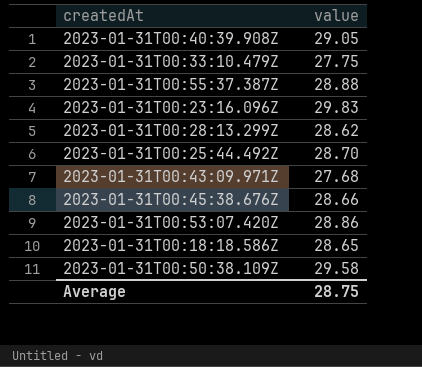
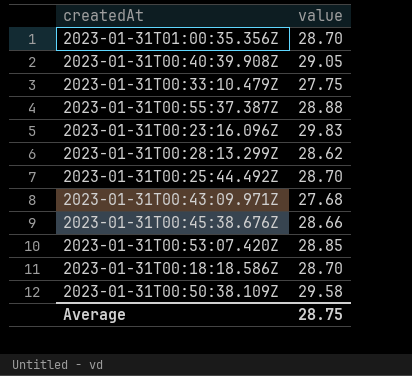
row 2023-01-31T01:00:35.356Z: none -> 28.70
2023-01-31T00:53:07.420Z | value: 28.86 -> 28.85
2023-01-31T00:18:18.586Z | value: 28.65 -> 28.70

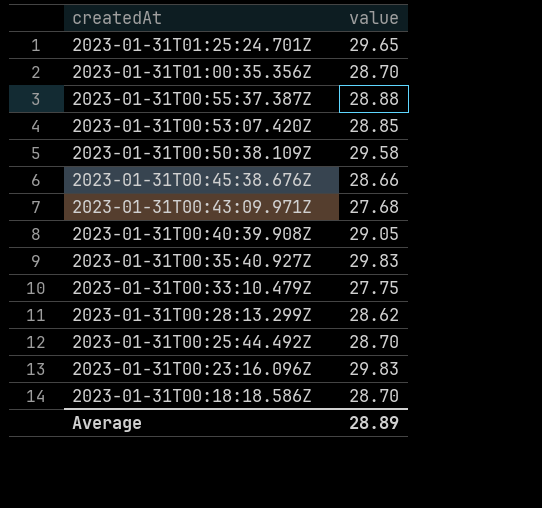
row order: none -> createdAt descending
row 2023-01-31T01:25:24.701Z: none -> 29.65
row 2023-01-31T00:35:40.927Z: none -> 29.83
Average | value: 28.75 -> 28.89

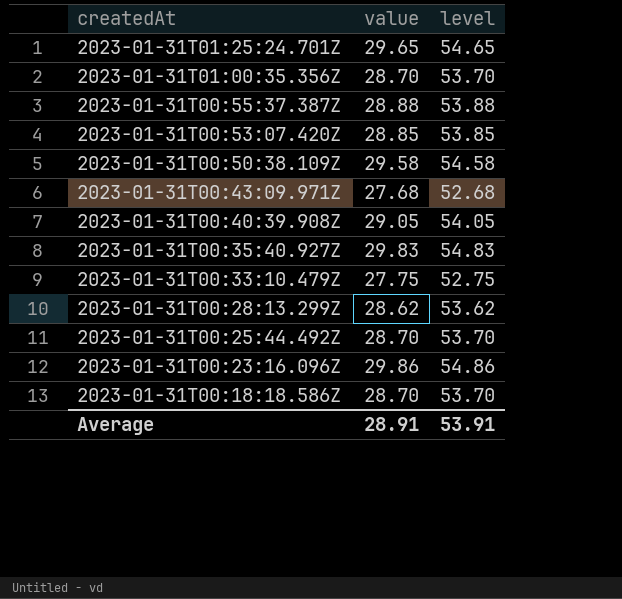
column level | formula: none -> [value] + 25
row 2023-01-31T00:45:38.676Z: 28.66 -> none
2023-01-31T00:23:16.096Z | value: 29.83 -> 29.86
Average | value: 28.89 -> 28.91

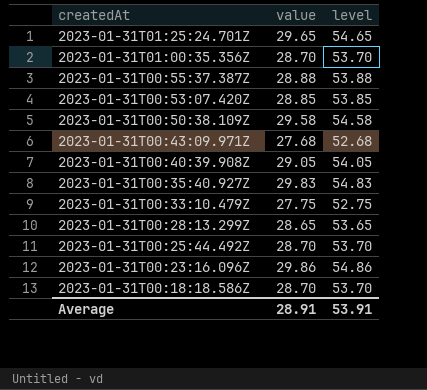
2023-01-31T00:28:13.299Z | value: 28.62 -> 28.65
2023-01-31T00:28:13.299Z | level: 53.62 -> 53.65

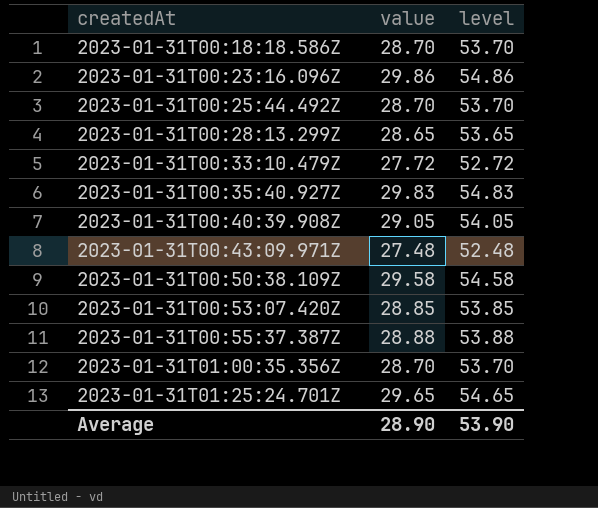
row order: createdAt descending -> createdAt ascending
2023-01-31T00:33:10.479Z | value: 27.75 -> 27.72
2023-01-31T00:33:10.479Z | level: 52.75 -> 52.72
2023-01-31T00:43:09.971Z | value: 27.68 -> 27.48
2023-01-31T00:43:09.971Z | level: 52.68 -> 52.48
Average | value: 28.91 -> 28.90
Average | level: 53.91 -> 53.90

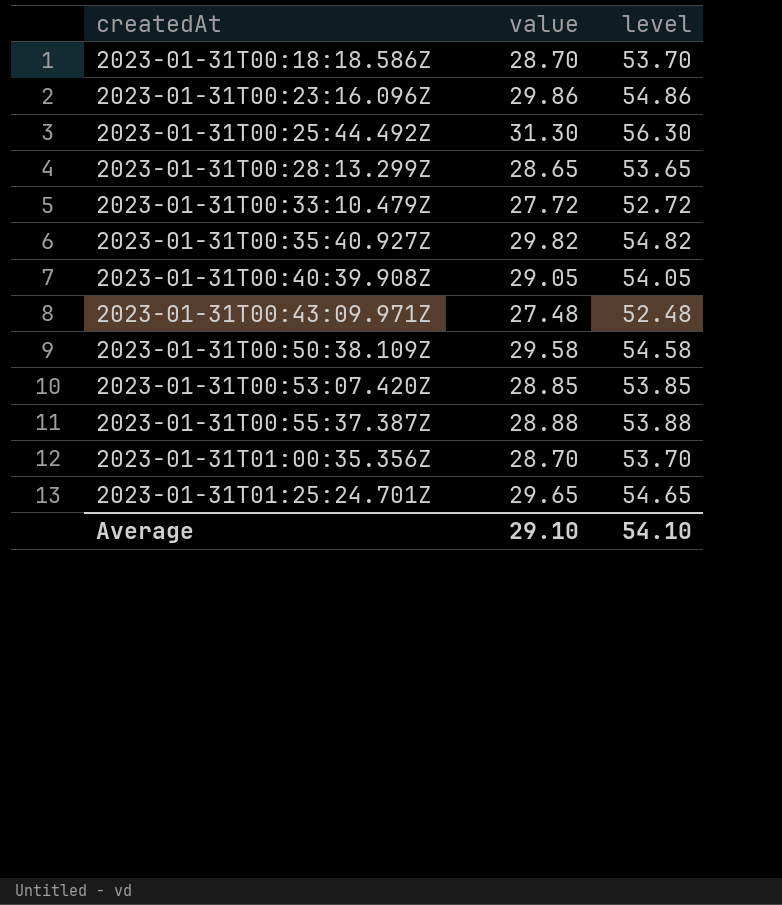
2023-01-31T00:25:44.492Z | value: 28.70 -> 31.30
2023-01-31T00:25:44.492Z | level: 53.70 -> 56.30
2023-01-31T00:35:40.927Z | value: 29.83 -> 29.82
2023-01-31T00:35:40.927Z | level: 54.83 -> 54.82
Average | value: 28.90 -> 29.10
Average | level: 53.90 -> 54.10

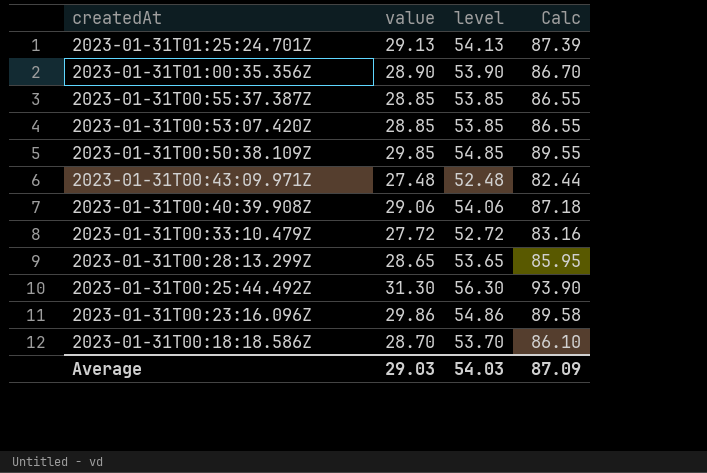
row order: createdAt ascending -> createdAt descending
column Calc | formula: none -> [value] * 3
row 2023-01-31T00:35:40.927Z: 29.82 | 54.82 -> none
2023-01-31T01:25:24.701Z | value: 29.65 -> 29.13
2023-01-31T01:25:24.701Z | level: 54.65 -> 54.13
2023-01-31T01:00:35.356Z | value: 28.70 -> 28.90
2023-01-31T01:00:35.356Z | level: 53.70 -> 53.90
2023-01-31T00:55:37.387Z | value: 28.88 -> 28.85
2023-01-31T00:55:37.387Z | level: 53.88 -> 53.85
2023-01-31T00:50:38.109Z | value: 29.58 -> 29.85
2023-01-31T00:50:38.109Z | level: 54.58 -> 54.85
2023-01-31T00:40:39.908Z | value: 29.05 -> 29.06
2023-01-31T00:40:39.908Z | level: 54.05 -> 54.06
Average | value: 29.10 -> 29.03
Average | level: 54.10 -> 54.03

